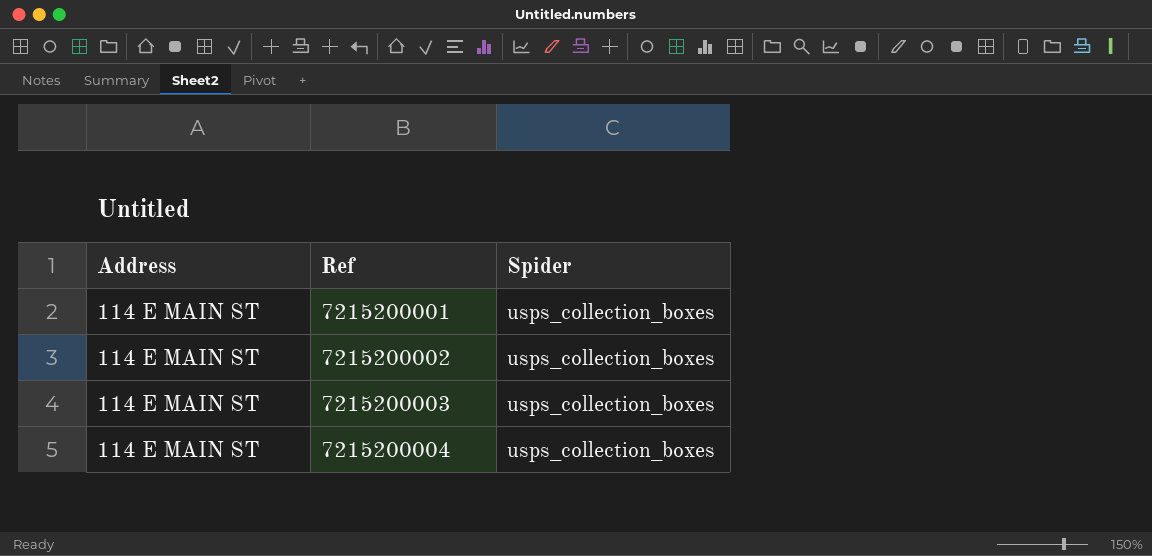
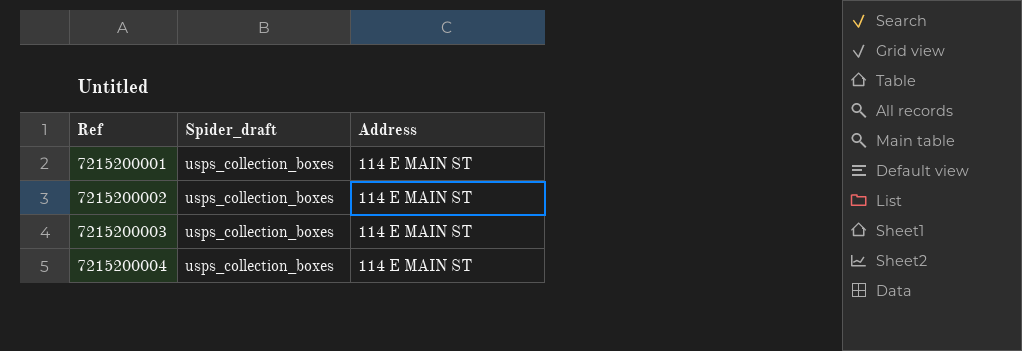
column name: Spider -> Spider_draft
column Address | position: 1 -> 3

